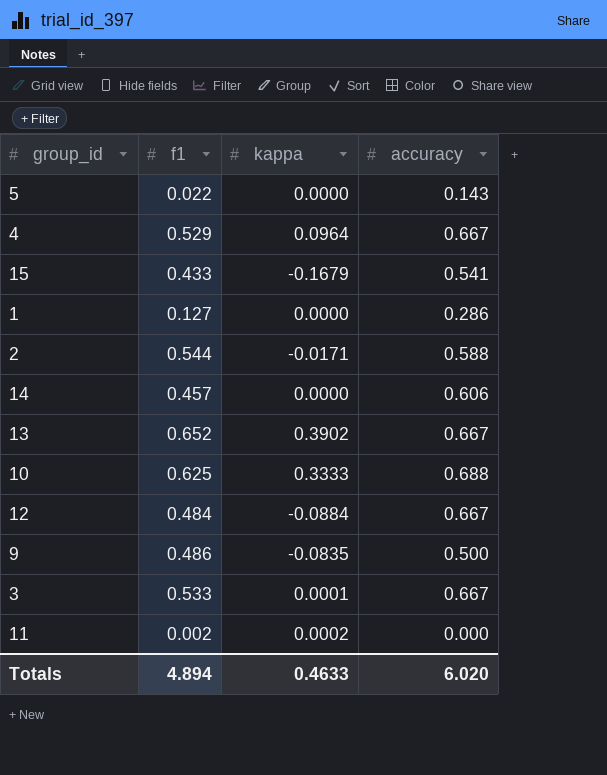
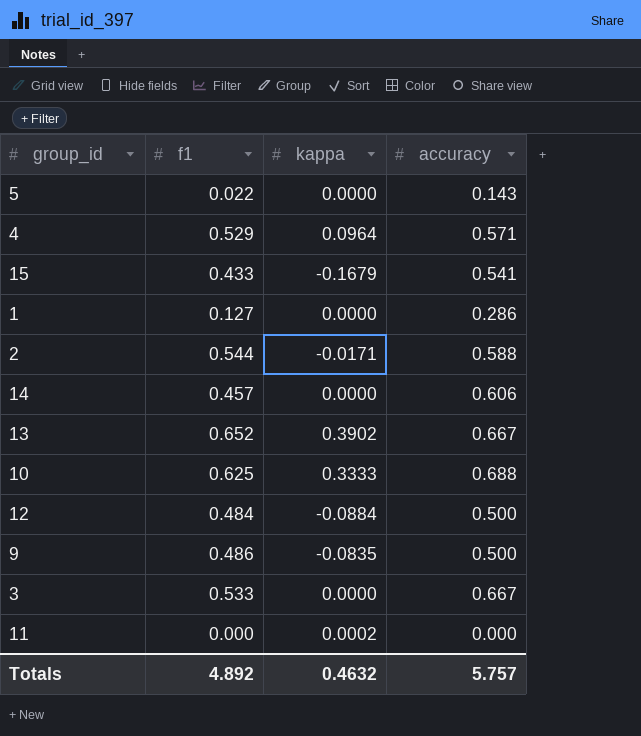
4 | accuracy: 0.667 -> 0.571
12 | accuracy: 0.667 -> 0.500
3 | kappa: 0.0001 -> 0.0000
11 | f1: 0.002 -> 0.000
Totals | f1: 4.894 -> 4.892
Totals | kappa: 0.4633 -> 0.4632
Totals | accuracy: 6.020 -> 5.757

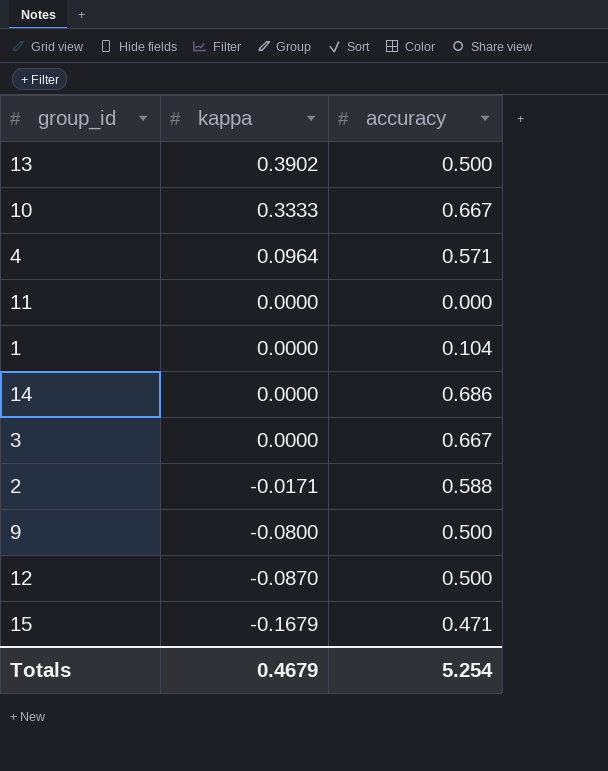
row order: none -> kappa descending
column f1 | position: 2 -> none
row 5: 0.022 | 0.0000 | 0.143 -> none
13 | accuracy: 0.667 -> 0.500
10 | accuracy: 0.688 -> 0.667
11 | kappa: 0.0002 -> 0.0000
1 | accuracy: 0.286 -> 0.104
14 | accuracy: 0.606 -> 0.686
9 | kappa: -0.0835 -> -0.0800
12 | kappa: -0.0884 -> -0.0870
15 | accuracy: 0.541 -> 0.471
Totals | kappa: 0.4632 -> 0.4679
Totals | accuracy: 5.757 -> 5.254

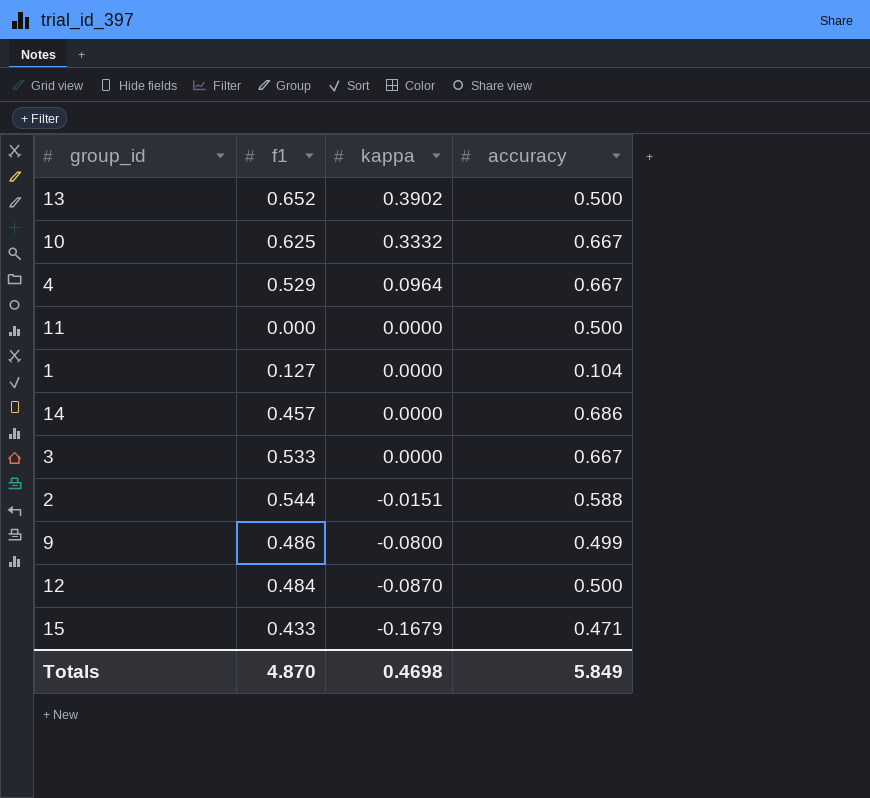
column f1 | position: none -> 2
10 | kappa: 0.3333 -> 0.3332
4 | accuracy: 0.571 -> 0.667
11 | accuracy: 0.000 -> 0.500
2 | kappa: -0.0171 -> -0.0151
9 | accuracy: 0.500 -> 0.499
Totals | kappa: 0.4679 -> 0.4698
Totals | accuracy: 5.254 -> 5.849

